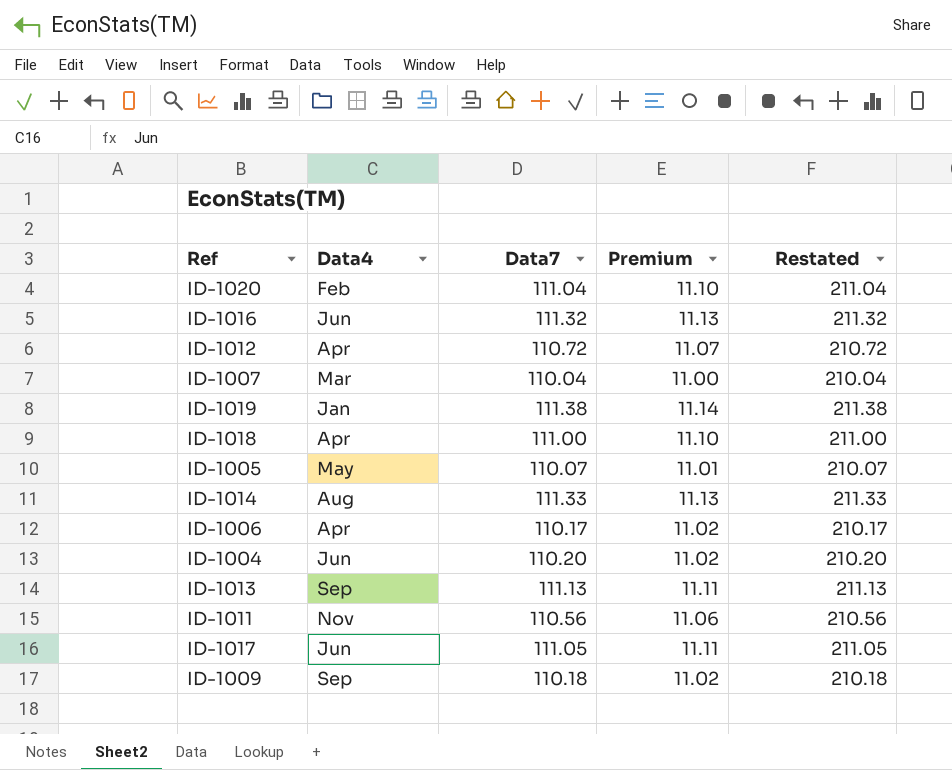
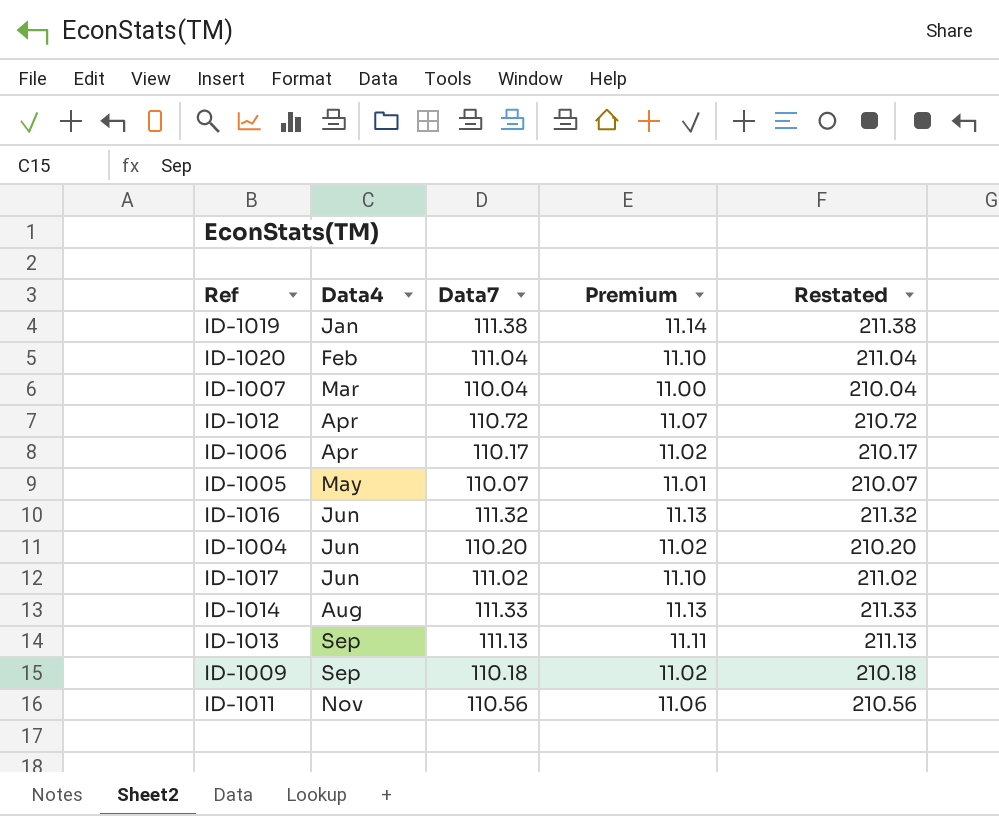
row order: none -> Data4 ascending
row ID-1018: Apr | 111.00 | 11.10 | 211.00 -> none
ID-1017 | Data7: 111.05 -> 111.02
ID-1017 | Premium: 11.11 -> 11.10
ID-1017 | Restated: 211.05 -> 211.02

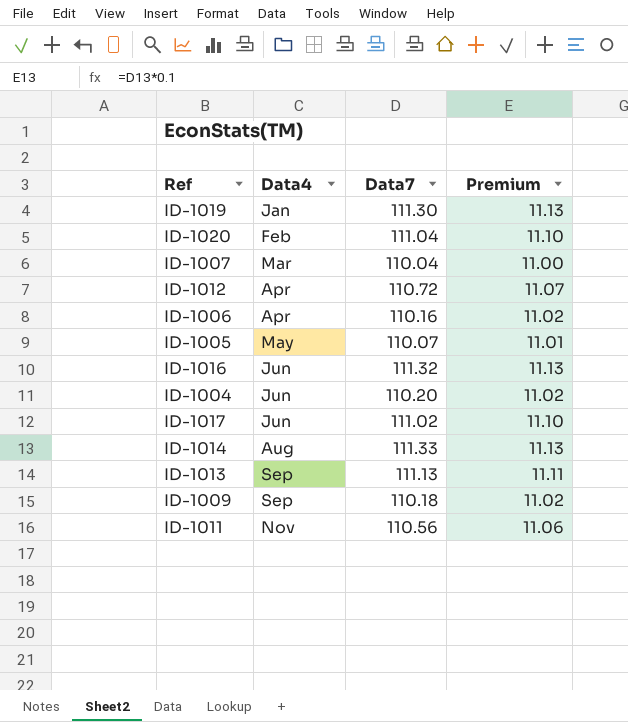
column Restated | formula: [Data7] + 100 -> none
ID-1019 | Data7: 111.38 -> 111.30
ID-1019 | Premium: 11.14 -> 11.13
ID-1006 | Data7: 110.17 -> 110.16

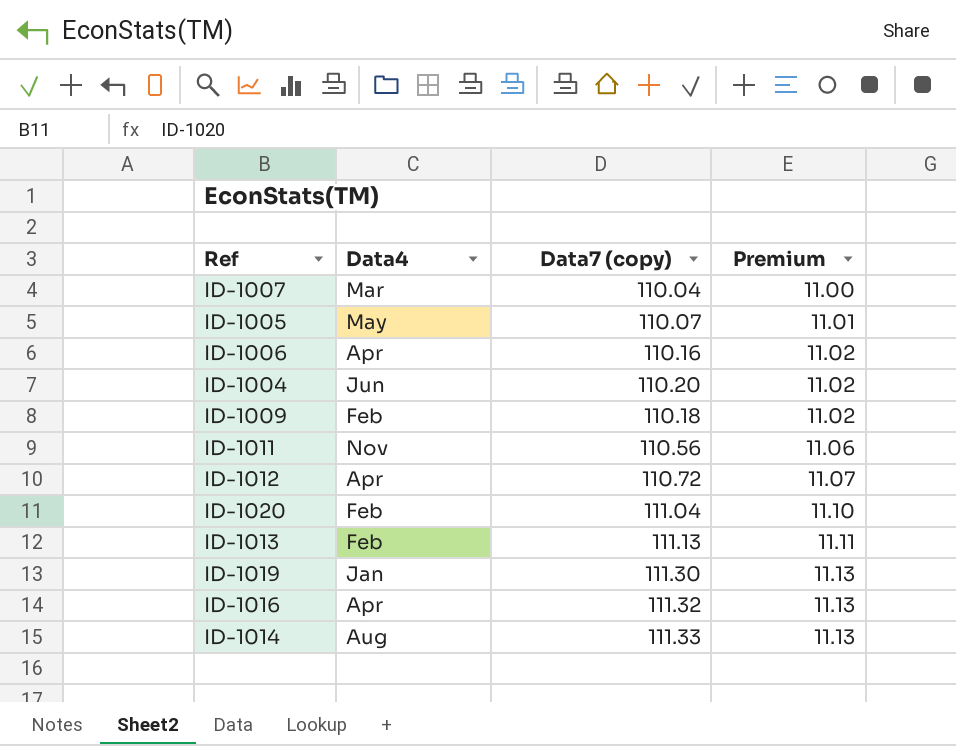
row order: Data4 ascending -> Premium ascending
column name: Data7 -> Data7 (copy)
row ID-1017: Jun | 111.02 | 11.10 -> none
ID-1009 | Data4: Sep -> Feb
ID-1013 | Data4: Sep -> Feb
ID-1016 | Data4: Jun -> Apr

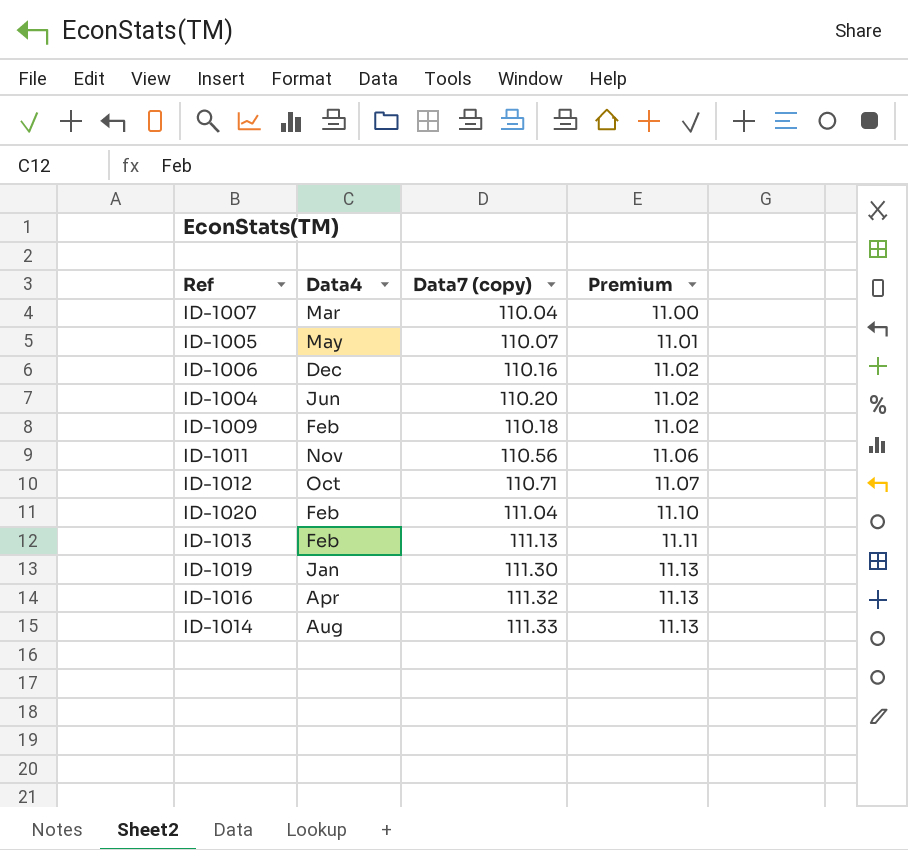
ID-1006 | Data4: Apr -> Dec
ID-1012 | Data4: Apr -> Oct
ID-1012 | Data7 (copy): 110.72 -> 110.71

